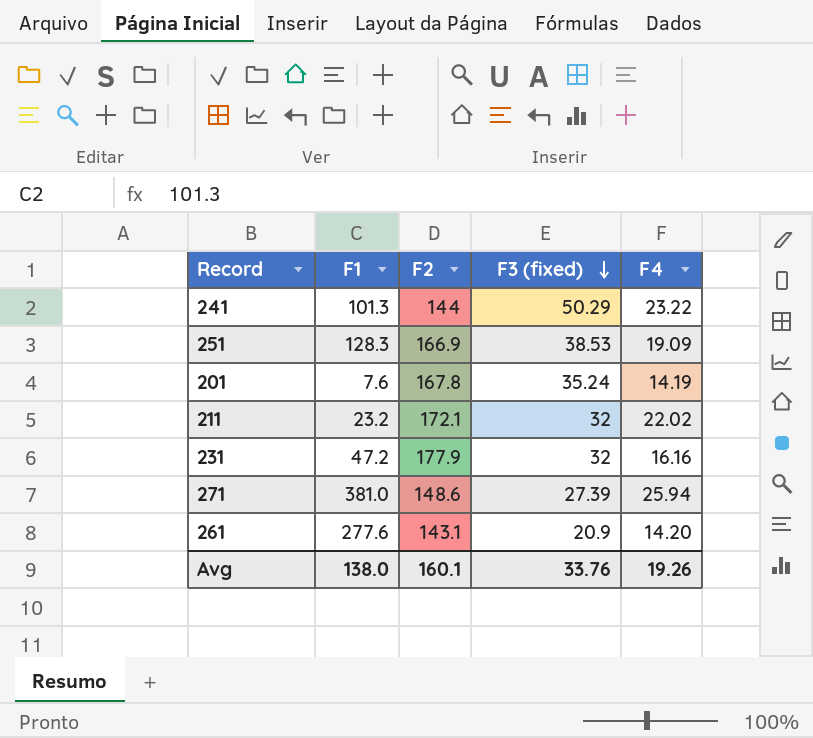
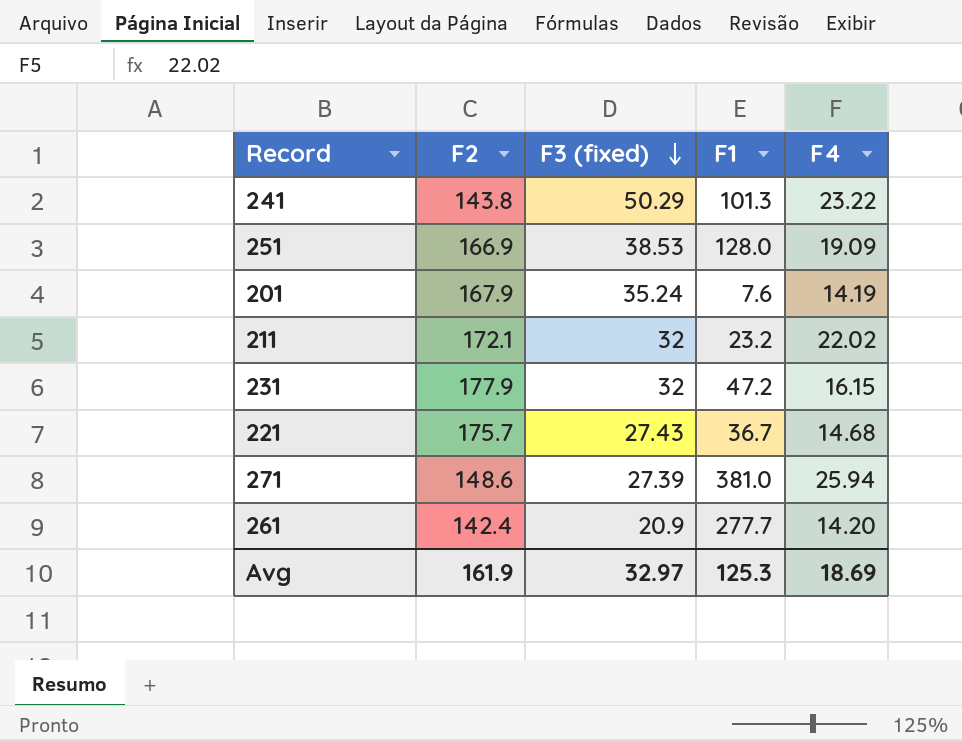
column F1 | position: 2 -> 4
241 | F2: 144 -> 143.8
251 | F1: 128.3 -> 128.0
201 | F2: 167.8 -> 167.9
231 | F4: 16.16 -> 16.15
row 221: none -> 175.7 | 27.43 | 36.7 | 14.68
261 | F2: 143.1 -> 142.4
261 | F1: 277.6 -> 277.7
Avg | F2: 160.1 -> 161.9
Avg | F3 (fixed): 33.76 -> 32.97
Avg | F1: 138.0 -> 125.3
Avg | F4: 19.26 -> 18.69

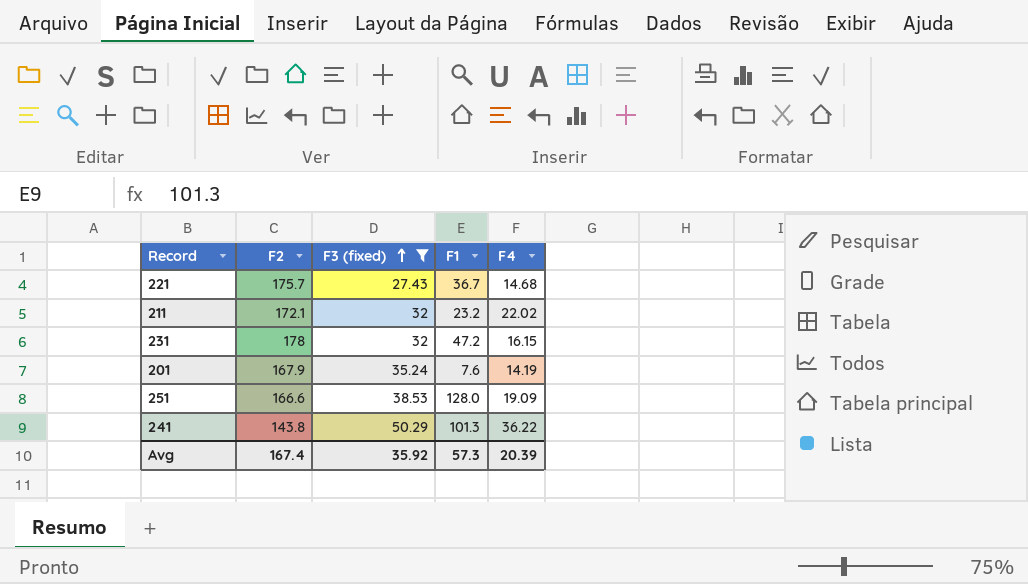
filter: none -> F3 (fixed) >= 27.43
row order: F3 (fixed) descending -> F3 (fixed) ascending
231 | F2: 177.9 -> 178
251 | F2: 166.9 -> 166.6
241 | F4: 23.22 -> 36.22
Avg | F2: 161.9 -> 167.4
Avg | F3 (fixed): 32.97 -> 35.92
Avg | F1: 125.3 -> 57.3
Avg | F4: 18.69 -> 20.39

